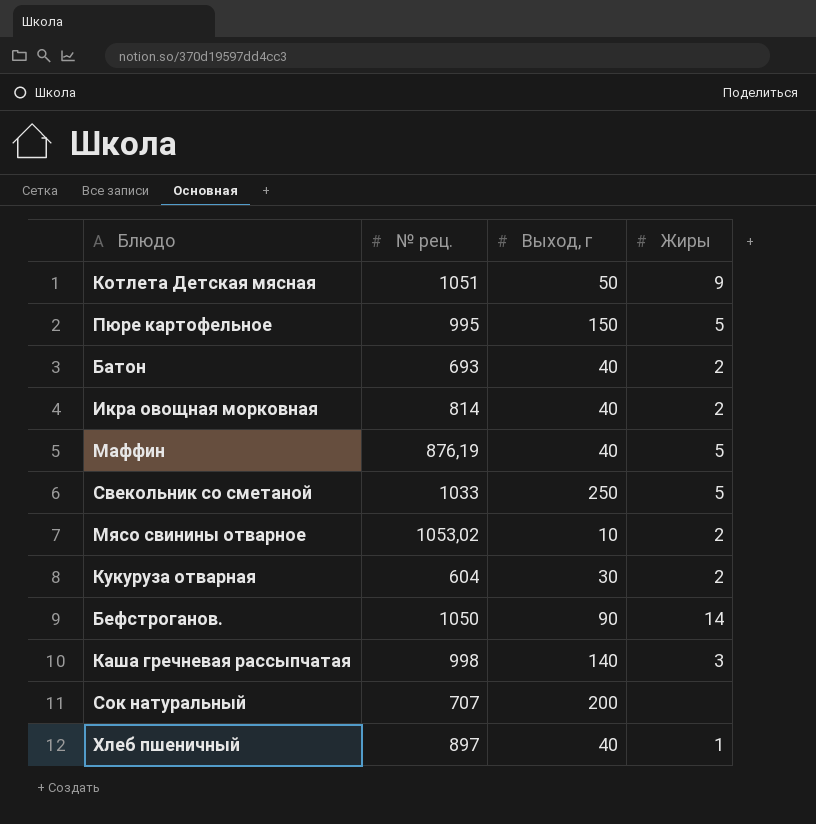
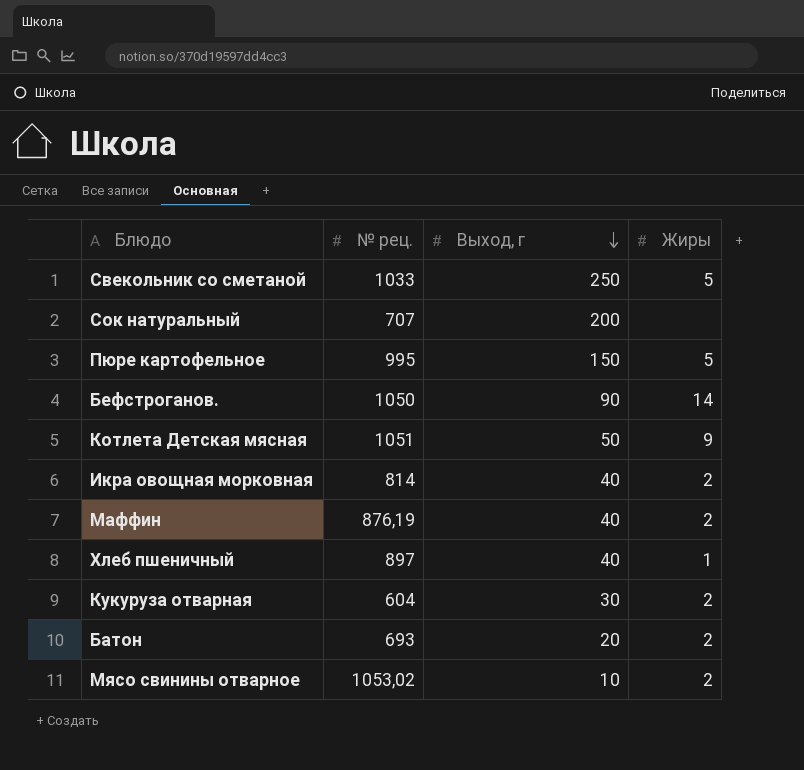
row order: none -> Выход, г descending
row Каша гречневая рассыпчатая: 998 | 140 | 3 -> none
Маффин | Жиры: 5 -> 2
Батон | Выход, г: 40 -> 20

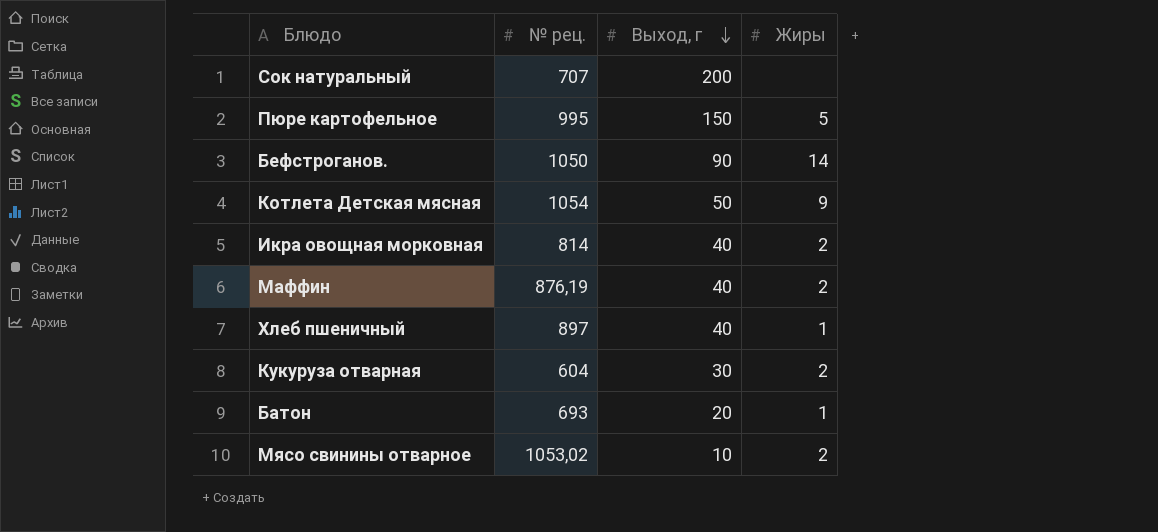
row Свекольник со сметаной: 1033 | 250 | 5 -> none
Котлета Детская мясная | № рец.: 1051 -> 1054
Батон | Жиры: 2 -> 1

